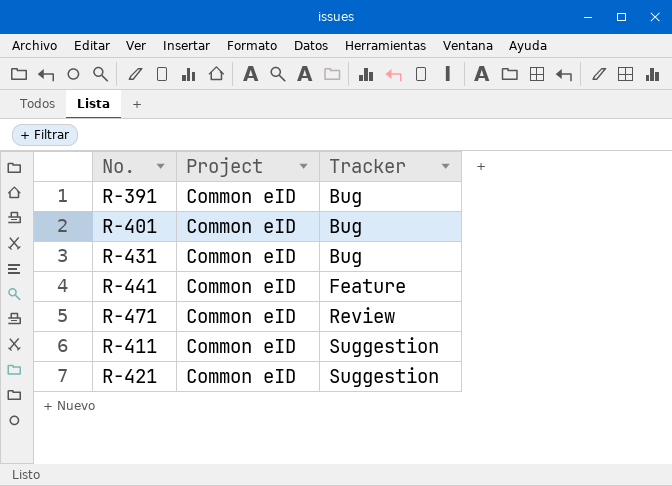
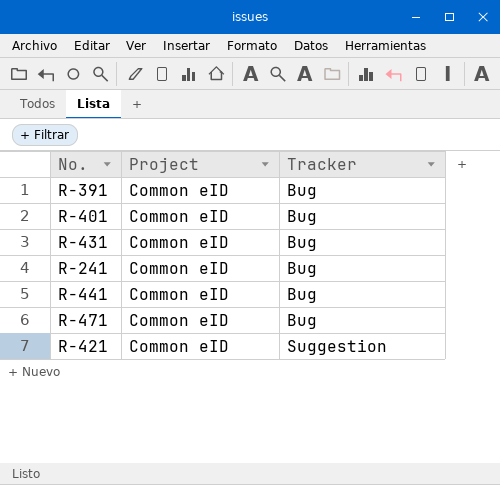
row R-411: Common eID | Suggestion -> none
row R-241: none -> Common eID | Bug
R-441 | Tracker: Feature -> Bug
R-471 | Tracker: Review -> Bug

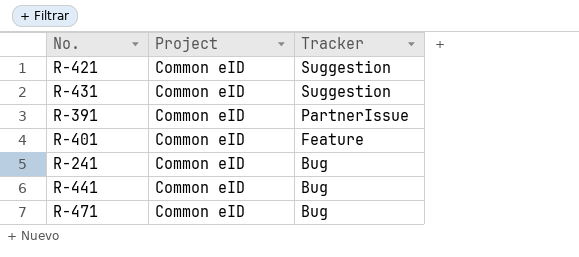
row order: Tracker ascending -> Tracker descending
R-431 | Tracker: Bug -> Suggestion
R-391 | Tracker: Bug -> PartnerIssue
R-401 | Tracker: Bug -> Feature

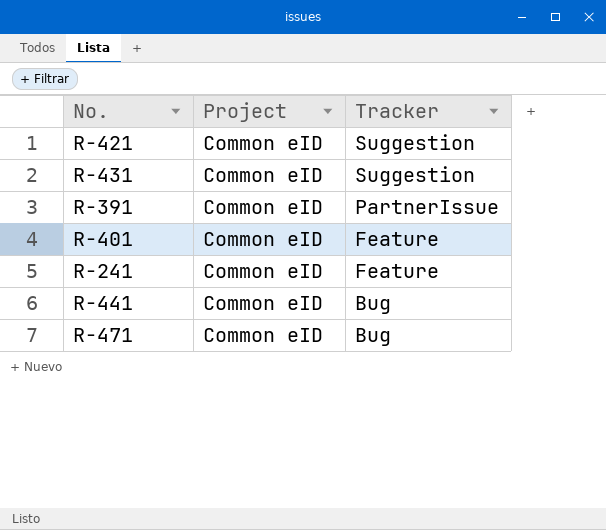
R-241 | Tracker: Bug -> Feature

